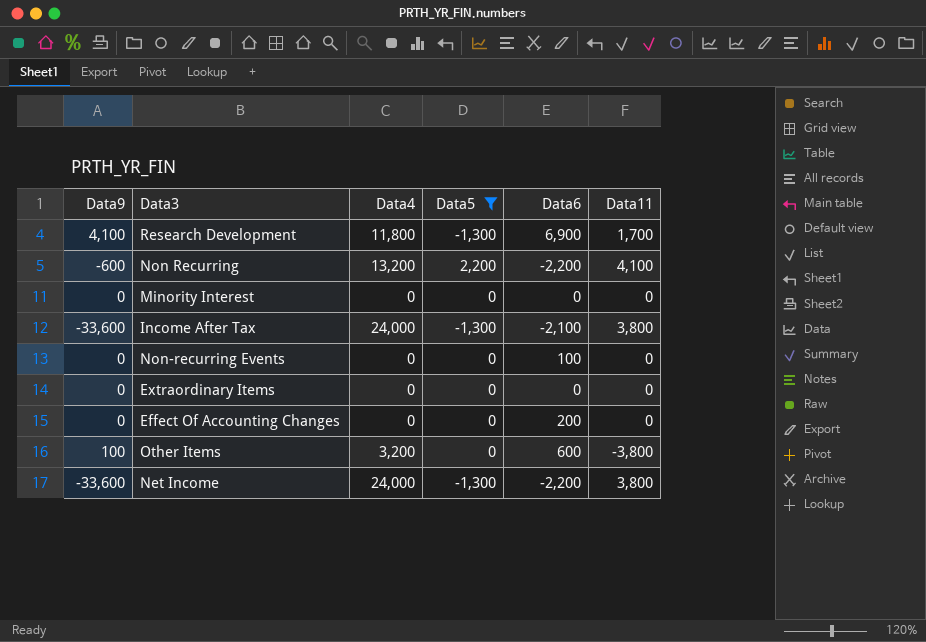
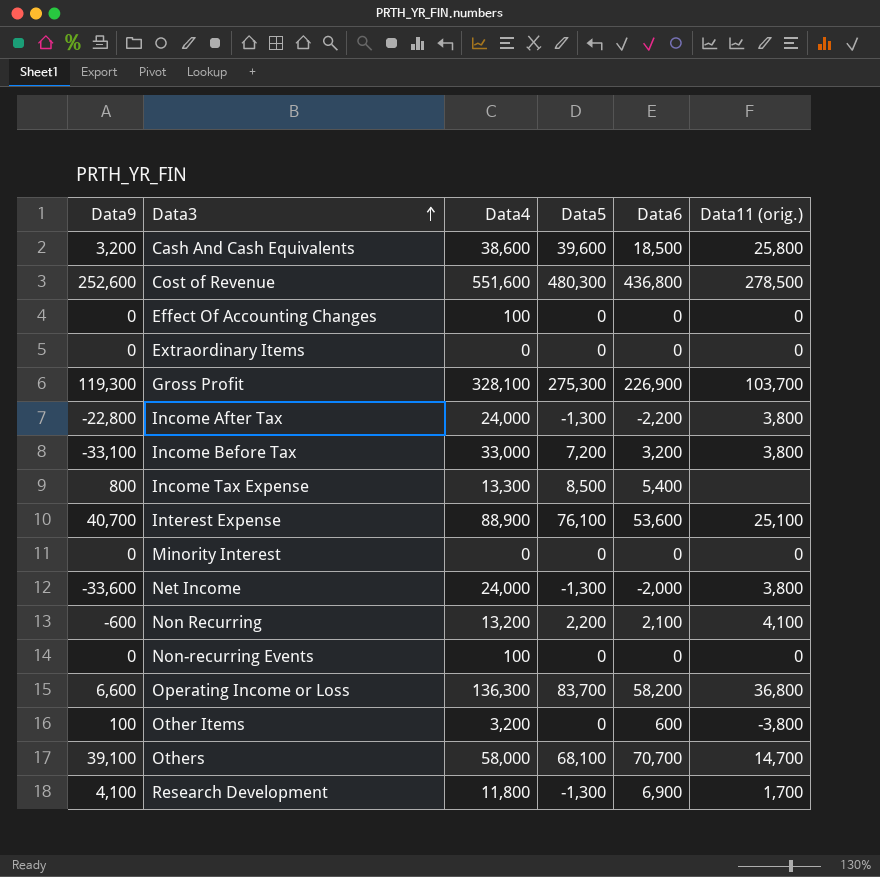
filter: Data5 <= 2,200 -> none
row order: none -> Data3 ascending
column name: Data11 -> Data11 (orig.)
Effect Of Accounting Changes | Data4: 0 -> 100
Effect Of Accounting Changes | Data6: 200 -> 0
Income After Tax | Data9: -33,600 -> -22,800
Income After Tax | Data6: -2,100 -> -2,200
Net Income | Data6: -2,200 -> -2,000
Non Recurring | Data6: -2,200 -> 2,100
Non-recurring Events | Data4: 0 -> 100
Non-recurring Events | Data6: 100 -> 0

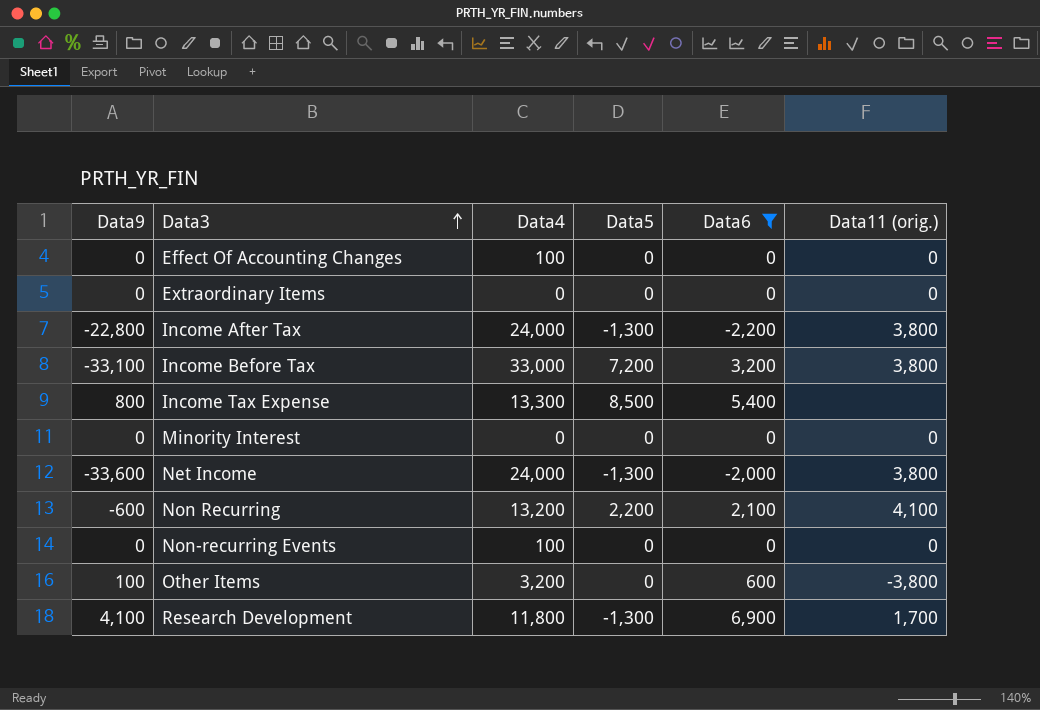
filter: none -> Data6 <= 6,900

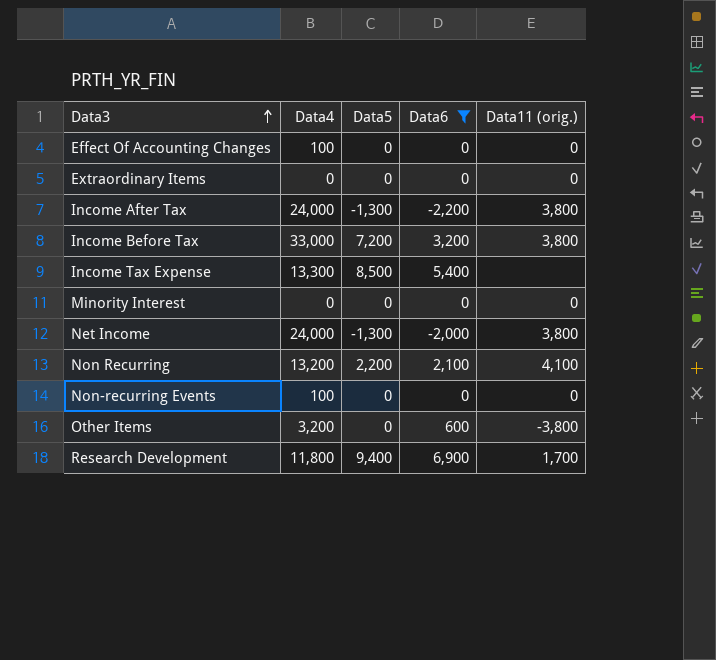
column Data9 | position: 1 -> none
Research Development | Data5: -1,300 -> 9,400

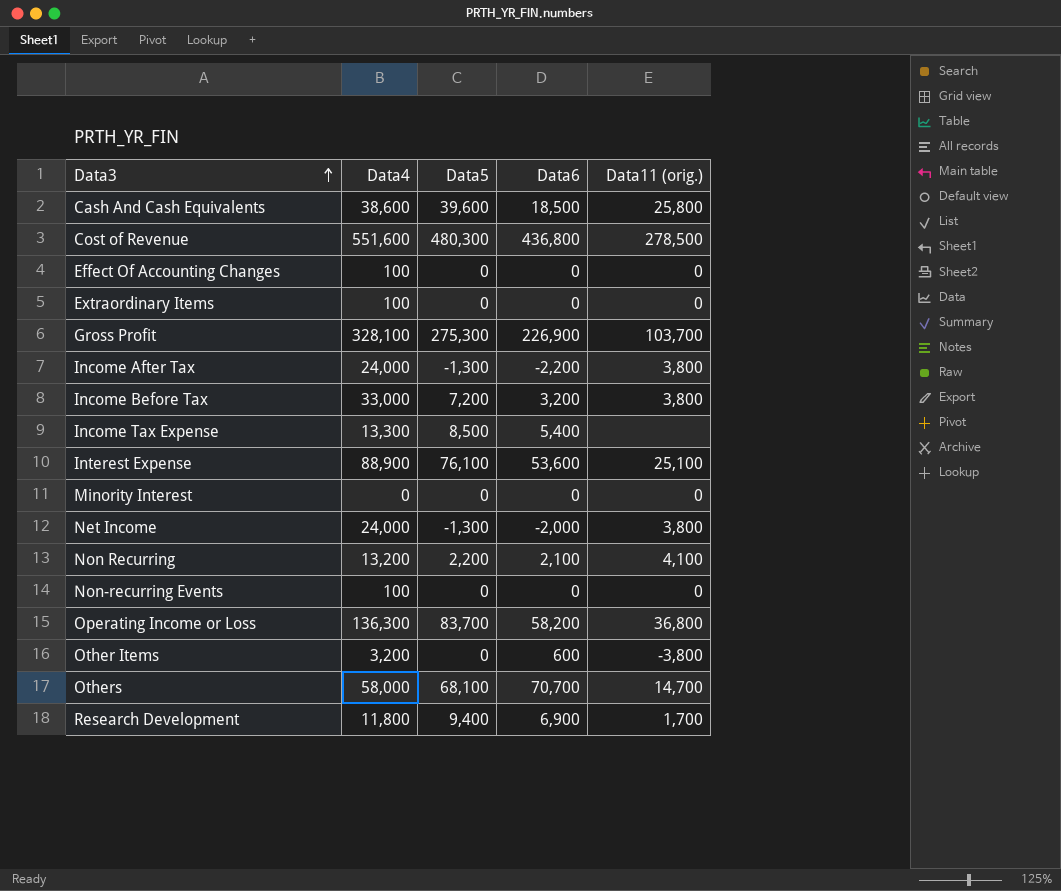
filter: Data6 <= 6,900 -> none
Extraordinary Items | Data4: 0 -> 100

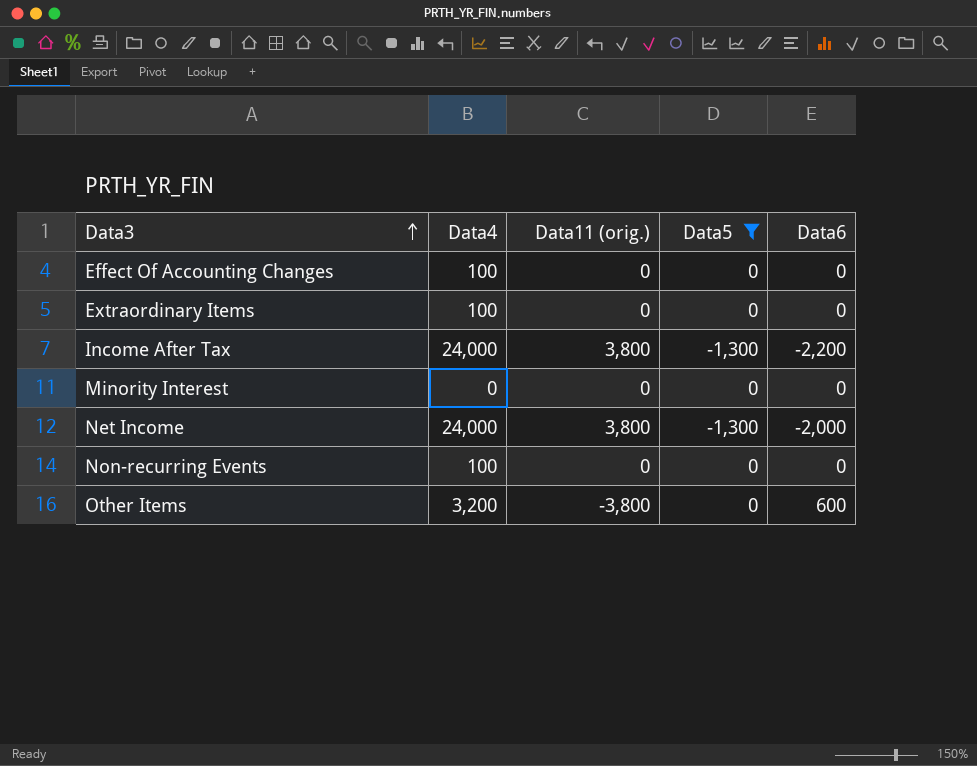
filter: none -> Data5 <= 0
column Data11 (orig.) | position: 5 -> 3

